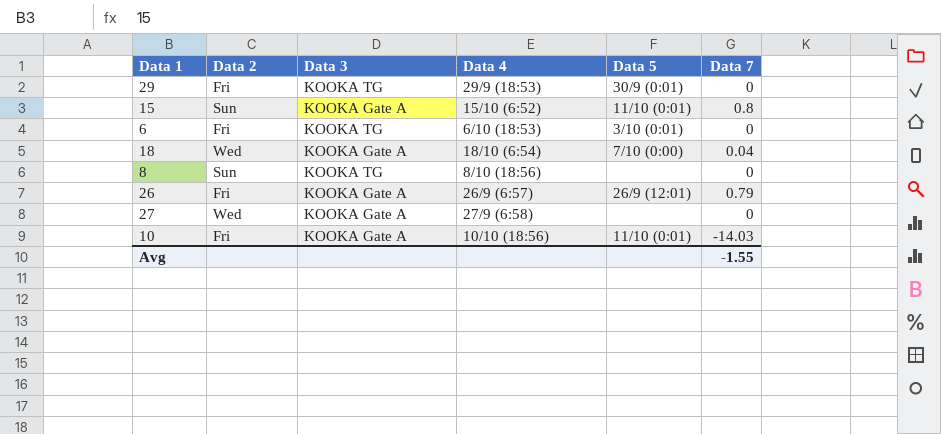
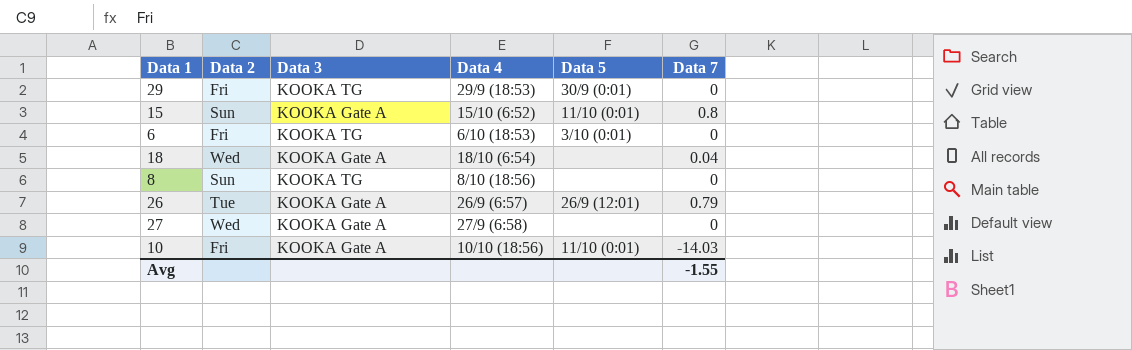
18 | Data 5: 7/10 (0:00) -> none
26 | Data 2: Fri -> Tue

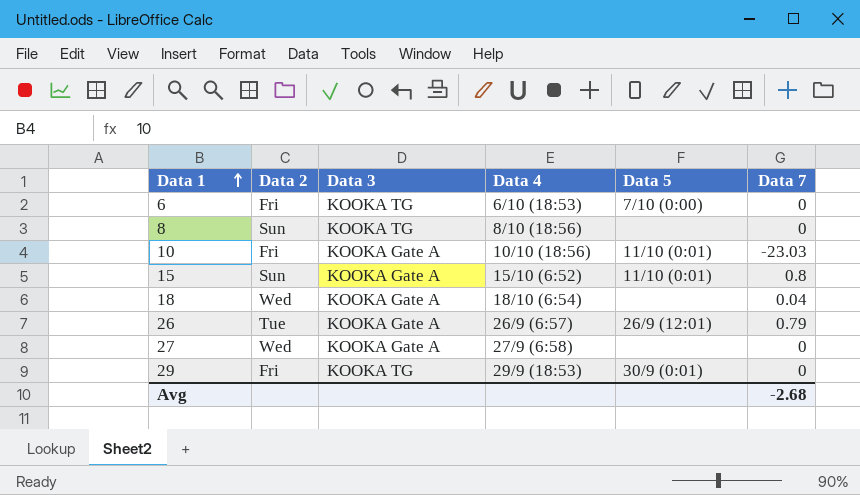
row order: none -> Data 1 ascending
6 | Data 5: 3/10 (0:01) -> 7/10 (0:00)
10 | Data 7: -14.03 -> -23.03
Avg | Data 7: -1.55 -> -2.68

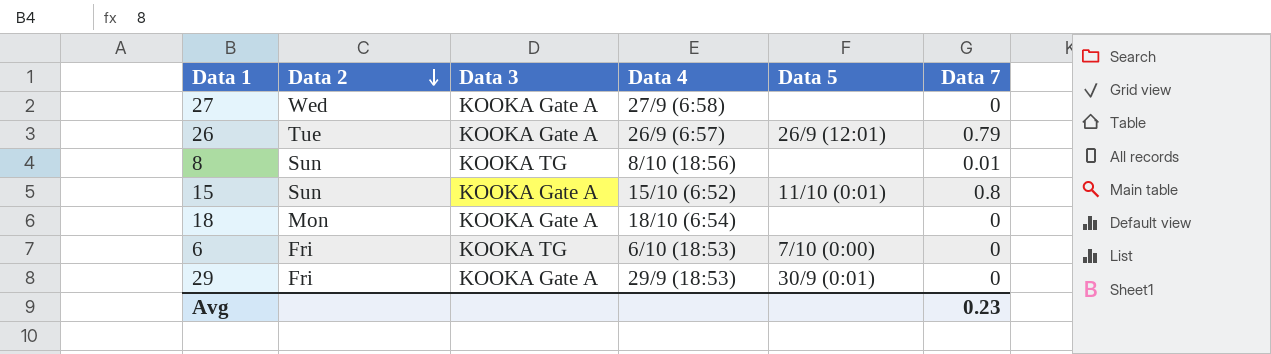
row order: Data 1 ascending -> Data 2 descending
row 10: Fri | KOOKA Gate A | 10/10 (18:56) | 11/10 (0:01) | -23.03 -> none
8 | Data 7: 0 -> 0.01
18 | Data 2: Wed -> Mon
18 | Data 7: 0.04 -> 0
29 | Data 3: KOOKA TG -> KOOKA Gate A
Avg | Data 7: -2.68 -> 0.23

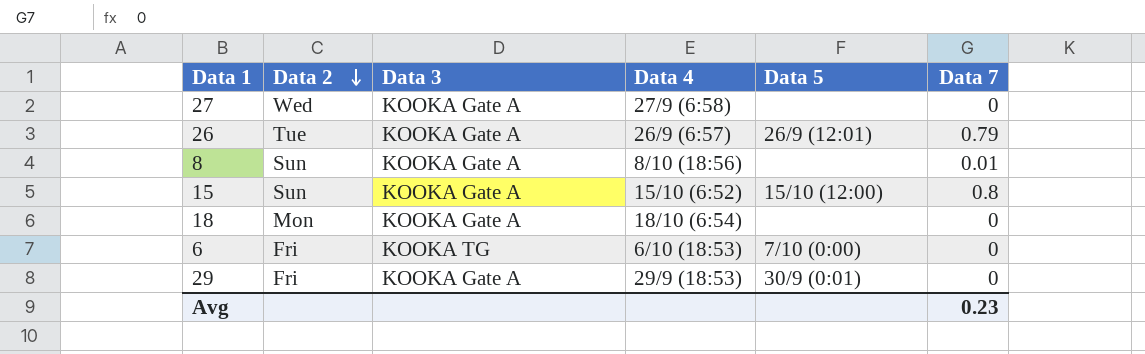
8 | Data 3: KOOKA TG -> KOOKA Gate A
15 | Data 5: 11/10 (0:01) -> 15/10 (12:00)

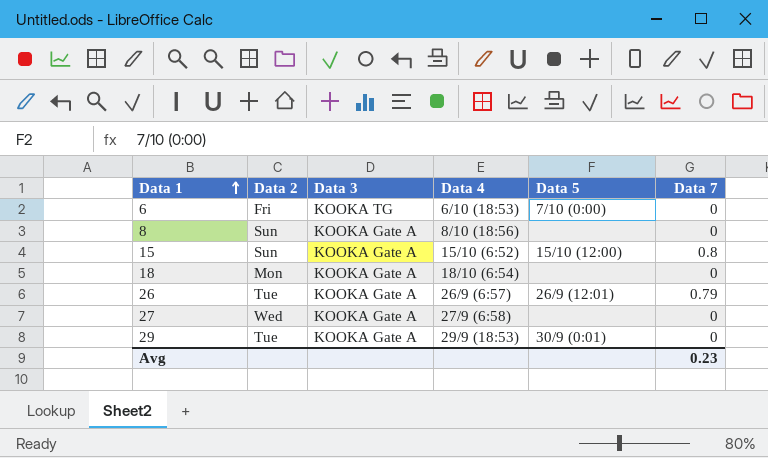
row order: Data 2 descending -> Data 1 ascending
8 | Data 7: 0.01 -> 0
29 | Data 2: Fri -> Tue

